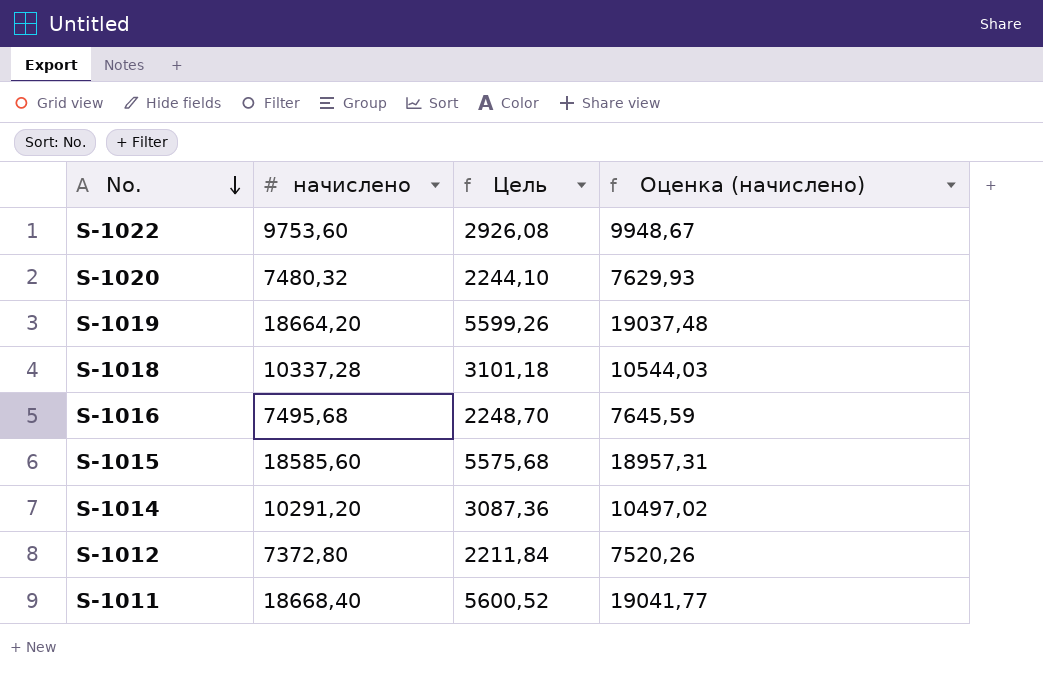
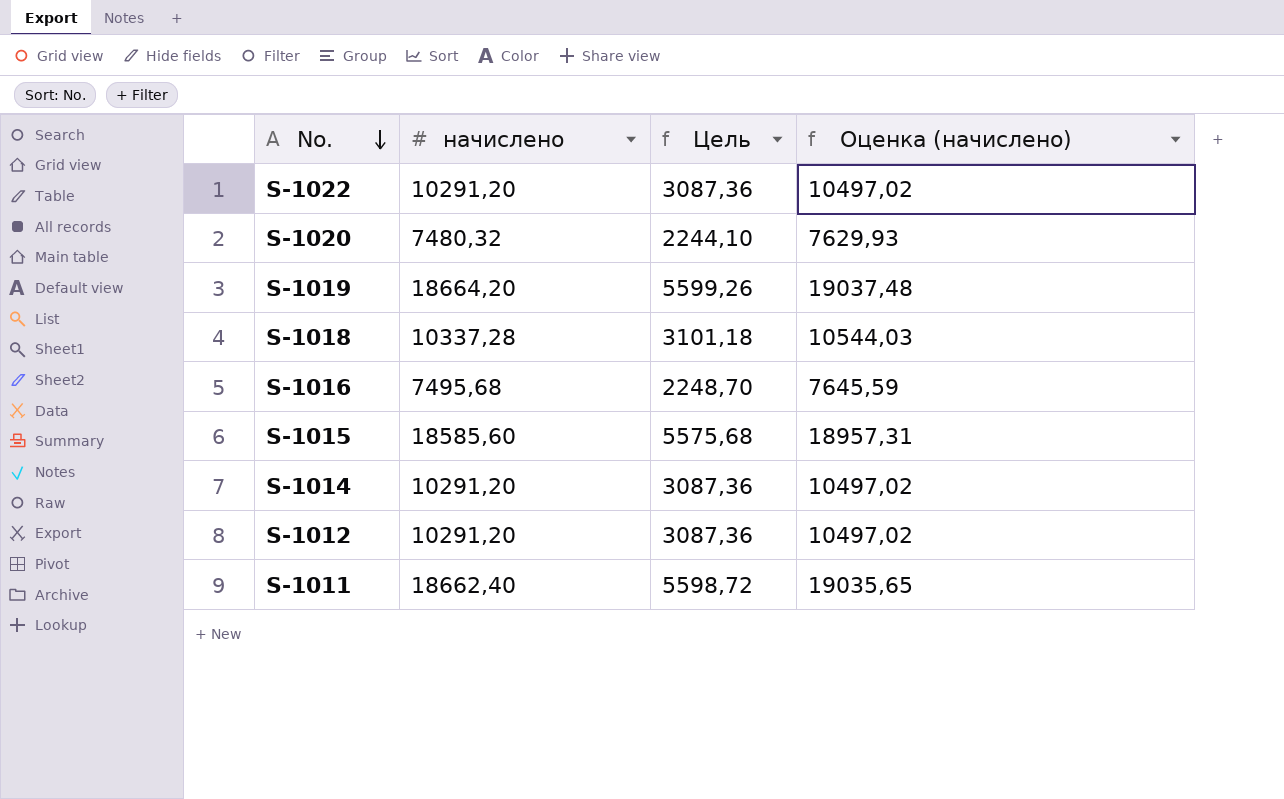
S-1022 | начислено: 9753,60 -> 10291,20
S-1022 | Цель: 2926,08 -> 3087,36
S-1022 | Оценка (начислено): 9948,67 -> 10497,02
S-1012 | начислено: 7372,80 -> 10291,20
S-1012 | Цель: 2211,84 -> 3087,36
S-1012 | Оценка (начислено): 7520,26 -> 10497,02
S-1011 | начислено: 18668,40 -> 18662,40
S-1011 | Цель: 5600,52 -> 5598,72
S-1011 | Оценка (начислено): 19041,77 -> 19035,65

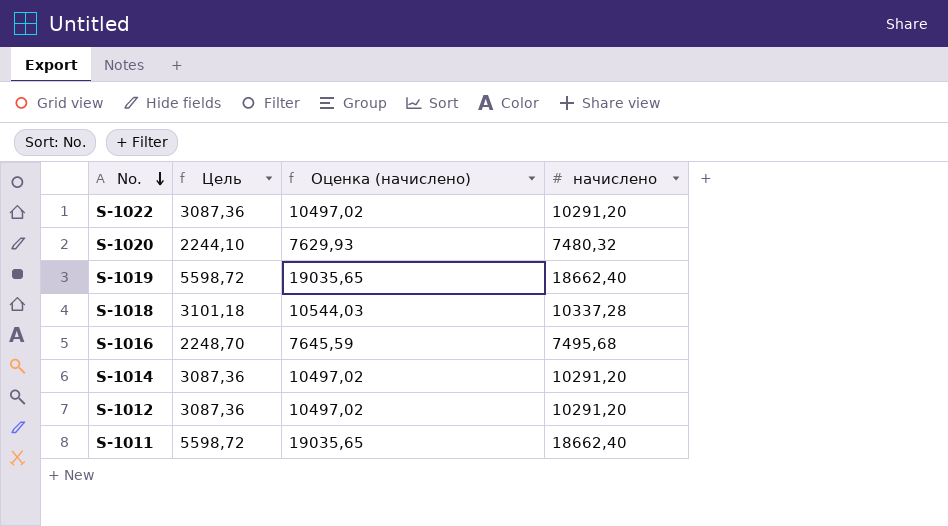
column начислено | position: 2 -> 4
row S-1015: 18585,60 | 5575,68 | 18957,31 -> none
S-1019 | Цель: 5599,26 -> 5598,72
S-1019 | Оценка (начислено): 19037,48 -> 19035,65
S-1019 | начислено: 18664,20 -> 18662,40

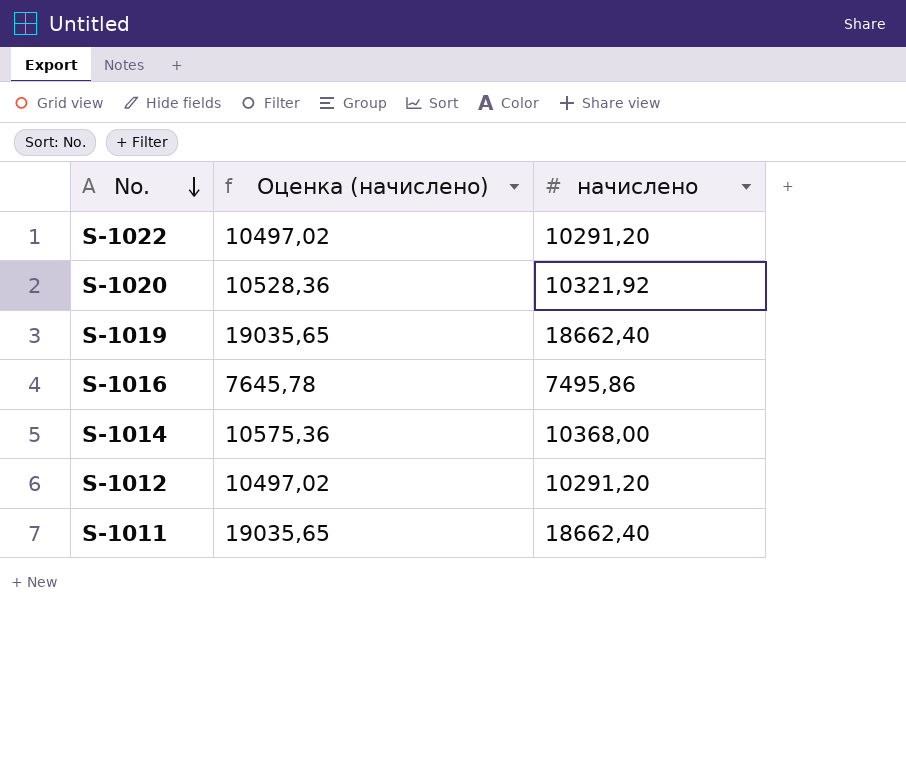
column Цель | formula: [начислено] * 0,3 -> none
row S-1018: 3101,18 | 10544,03 | 10337,28 -> none
S-1020 | Оценка (начислено): 7629,93 -> 10528,36
S-1020 | начислено: 7480,32 -> 10321,92
S-1016 | Оценка (начислено): 7645,59 -> 7645,78
S-1016 | начислено: 7495,68 -> 7495,86
S-1014 | Оценка (начислено): 10497,02 -> 10575,36
S-1014 | начислено: 10291,20 -> 10368,00

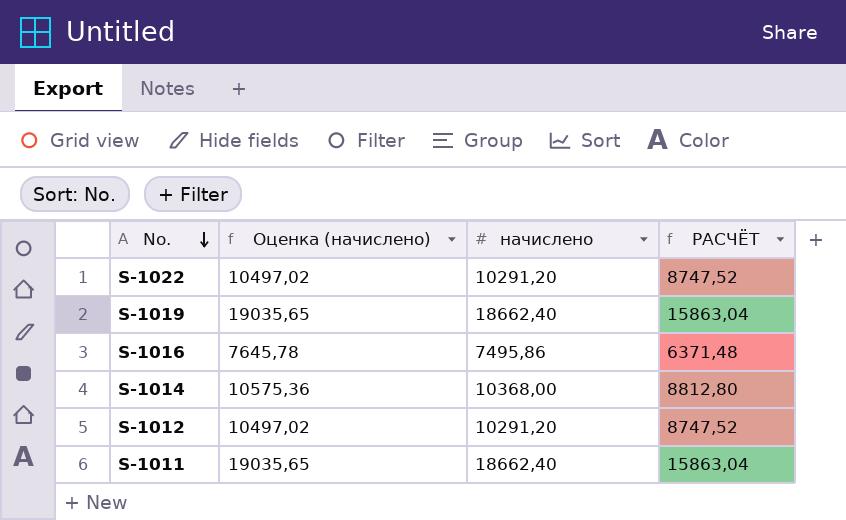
column РАСЧЁТ | formula: none -> [начислено] * 0,85
row S-1020: 10528,36 | 10321,92 -> none

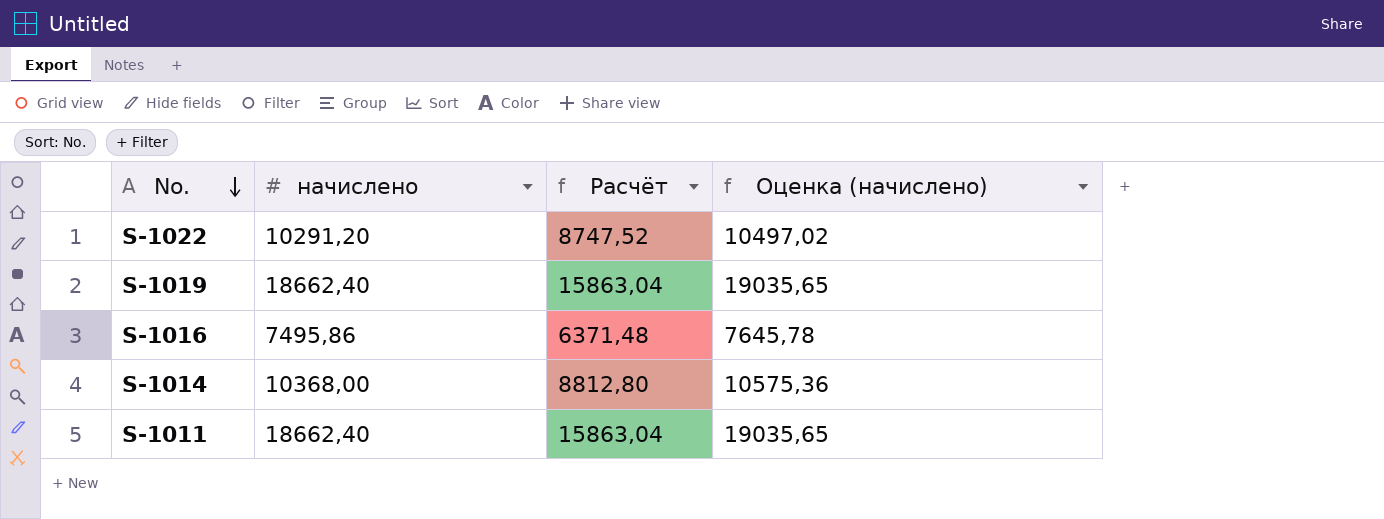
column name: РАСЧЁТ -> Расчёт
column Оценка (начислено) | position: 2 -> 4
row S-1012: 10497,02 | 10291,20 | 8747,52 -> none

